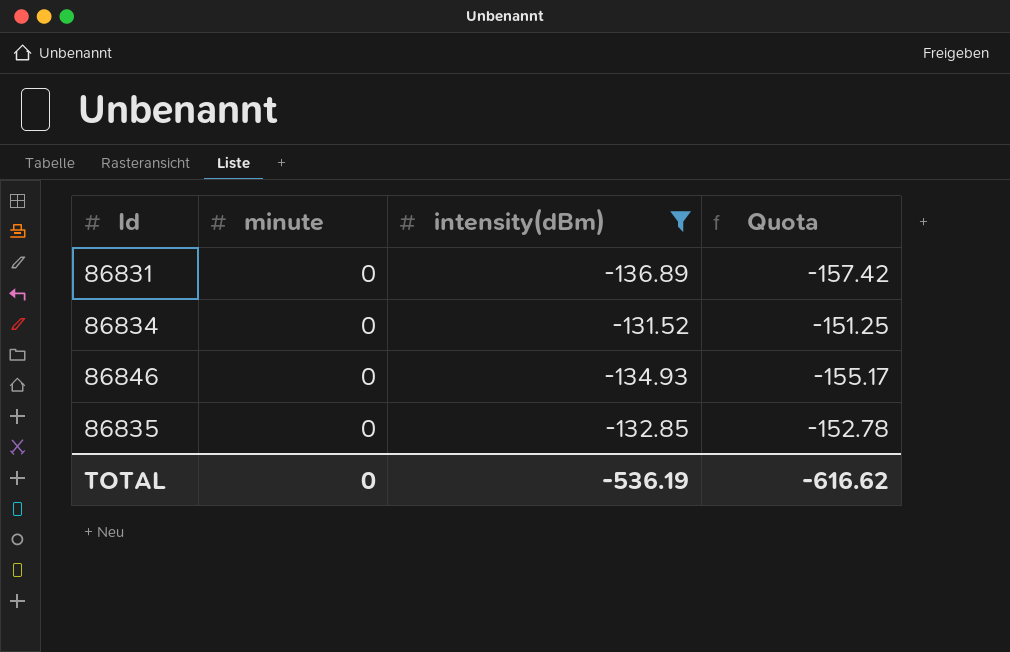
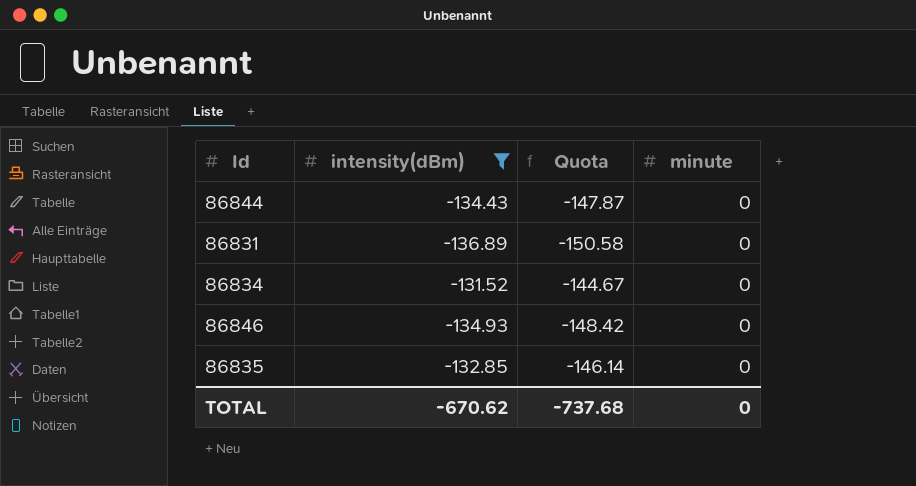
column Quota | formula: [intensity(dBm)] * 1.15 -> [intensity(dBm)] * 1.1
column minute | position: 2 -> 4
row 86844: none -> -134.43 | -147.87 | 0
TOTAL | intensity(dBm): -536.19 -> -670.62
TOTAL | Quota: -616.62 -> -737.68

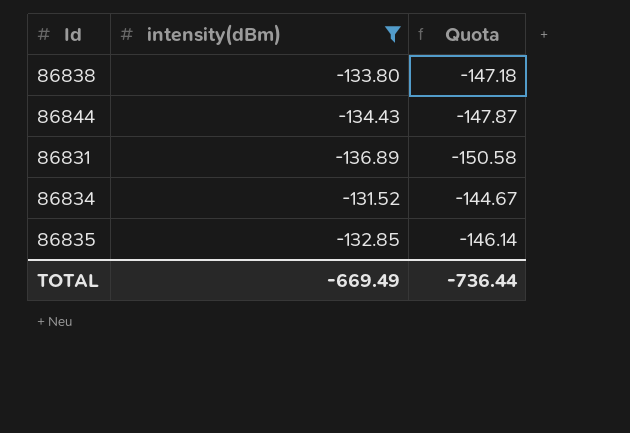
column minute | position: 4 -> none
row 86846: -134.93 | -148.42 | 0 -> none
row 86838: none -> -133.80 | -147.18
TOTAL | intensity(dBm): -670.62 -> -669.49
TOTAL | Quota: -737.68 -> -736.44

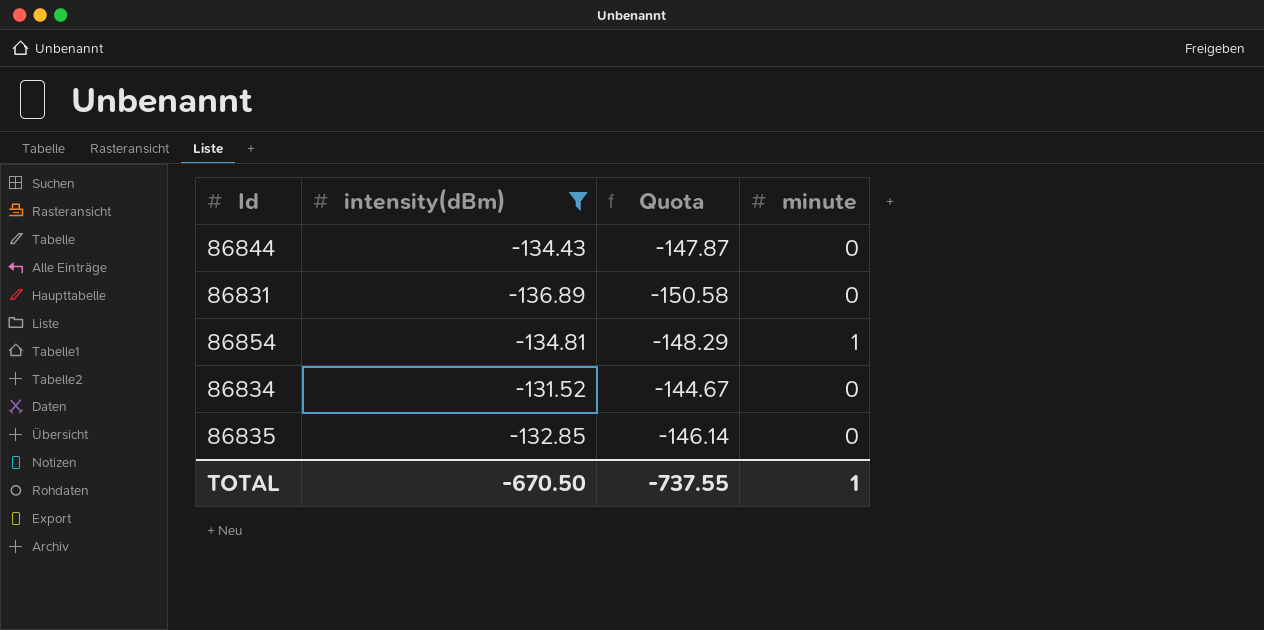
column minute | position: none -> 4
row 86838: -133.80 | -147.18 -> none
row 86854: none -> -134.81 | -148.29 | 1
TOTAL | intensity(dBm): -669.49 -> -670.50
TOTAL | Quota: -736.44 -> -737.55

